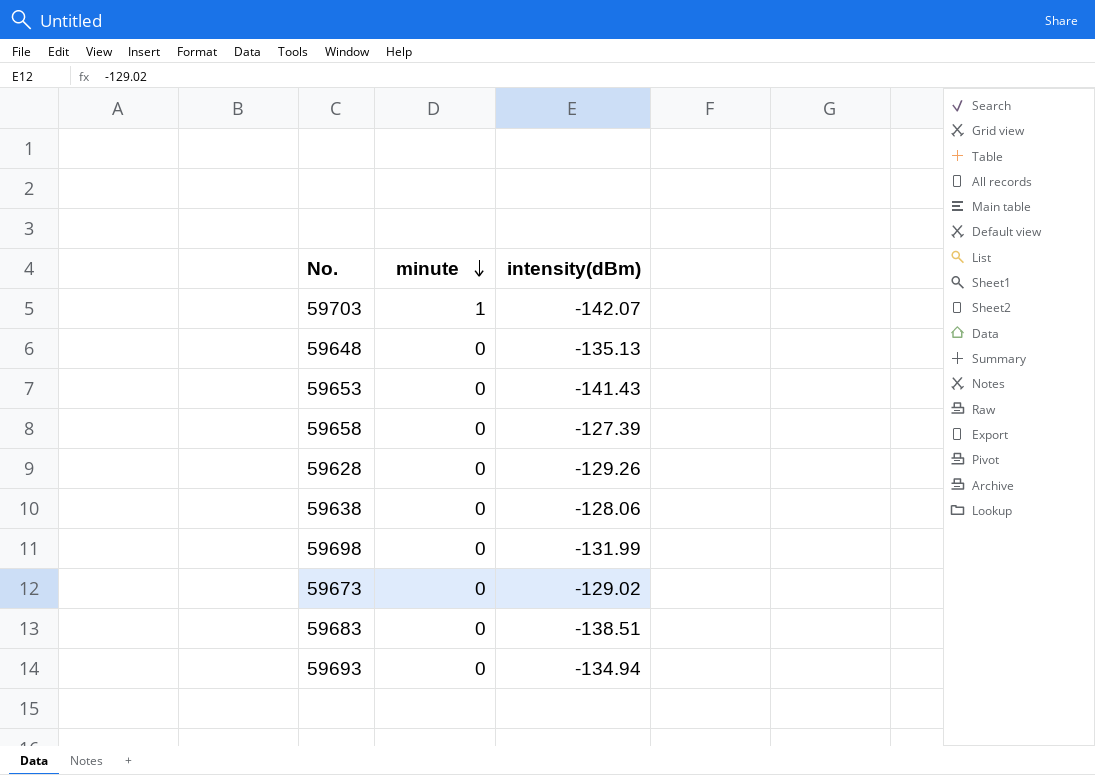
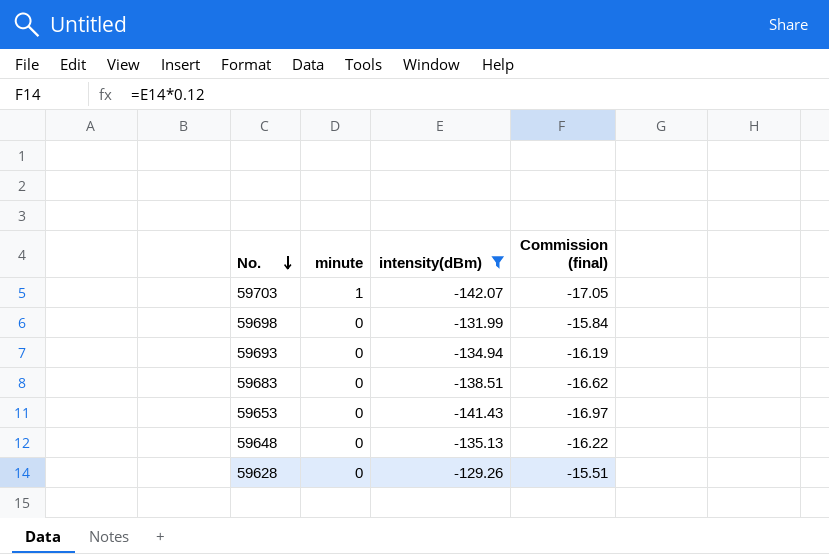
filter: none -> intensity(dBm) <= -129.26
row order: minute descending -> No. descending
column Commission (final) | formula: none -> [intensity(dBm)] * 0.12

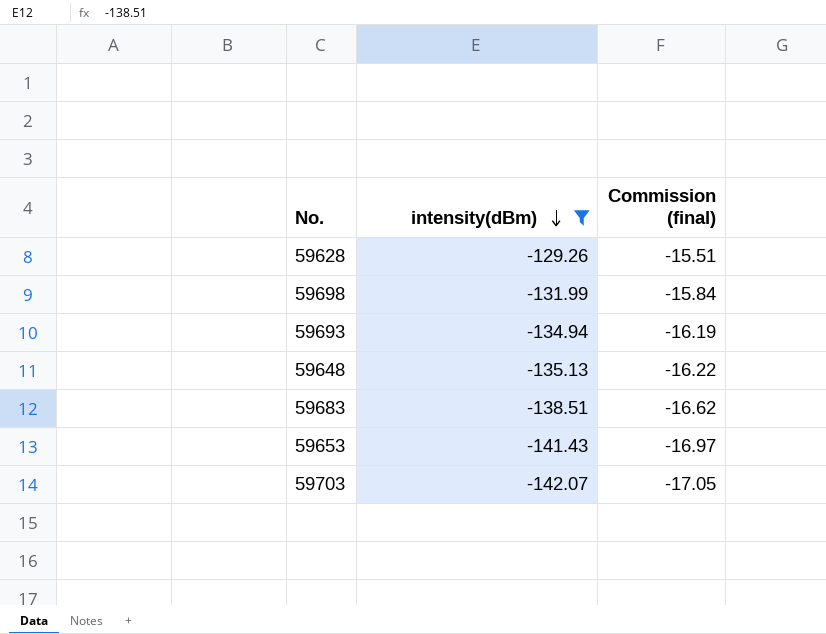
row order: No. descending -> intensity(dBm) descending
column minute | position: 2 -> none

